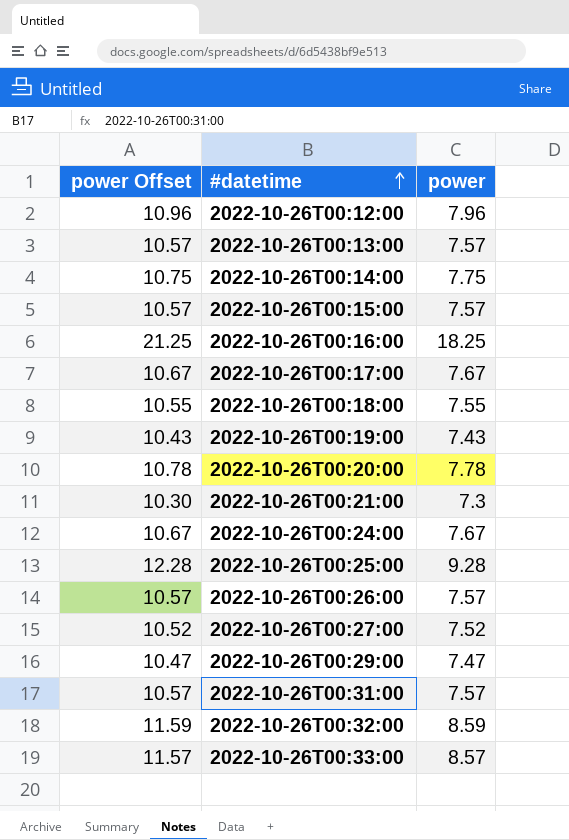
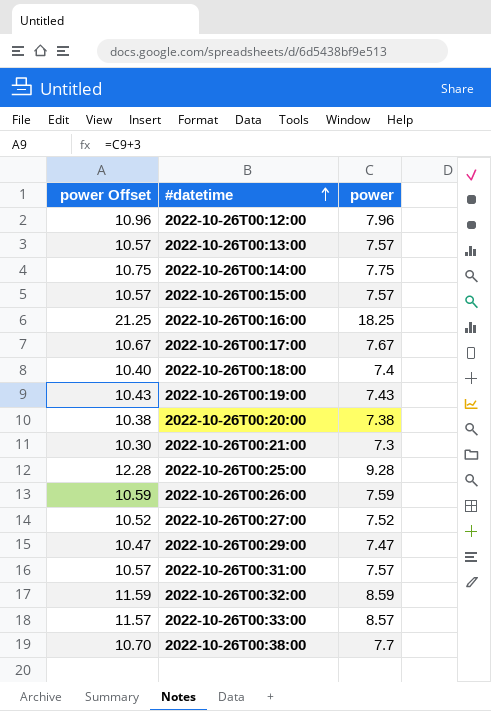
row 2022-10-26T00:24:00: 10.67 | 7.67 -> none
2022-10-26T00:18:00 | power Offset: 10.55 -> 10.40
2022-10-26T00:18:00 | power: 7.55 -> 7.4
2022-10-26T00:20:00 | power Offset: 10.78 -> 10.38
2022-10-26T00:20:00 | power: 7.78 -> 7.38
2022-10-26T00:26:00 | power Offset: 10.57 -> 10.59
2022-10-26T00:26:00 | power: 7.57 -> 7.59
row 2022-10-26T00:38:00: none -> 10.70 | 7.7

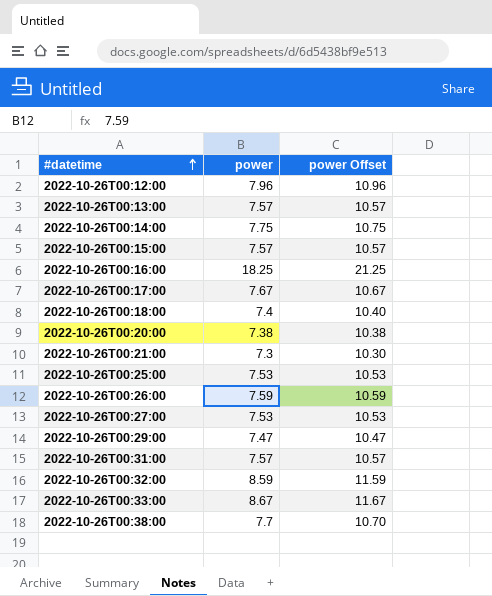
column power Offset | position: 1 -> 3
row 2022-10-26T00:19:00: 10.43 | 7.43 -> none
2022-10-26T00:25:00 | power: 9.28 -> 7.53
2022-10-26T00:25:00 | power Offset: 12.28 -> 10.53
2022-10-26T00:27:00 | power: 7.52 -> 7.53
2022-10-26T00:27:00 | power Offset: 10.52 -> 10.53
2022-10-26T00:33:00 | power: 8.57 -> 8.67
2022-10-26T00:33:00 | power Offset: 11.57 -> 11.67

